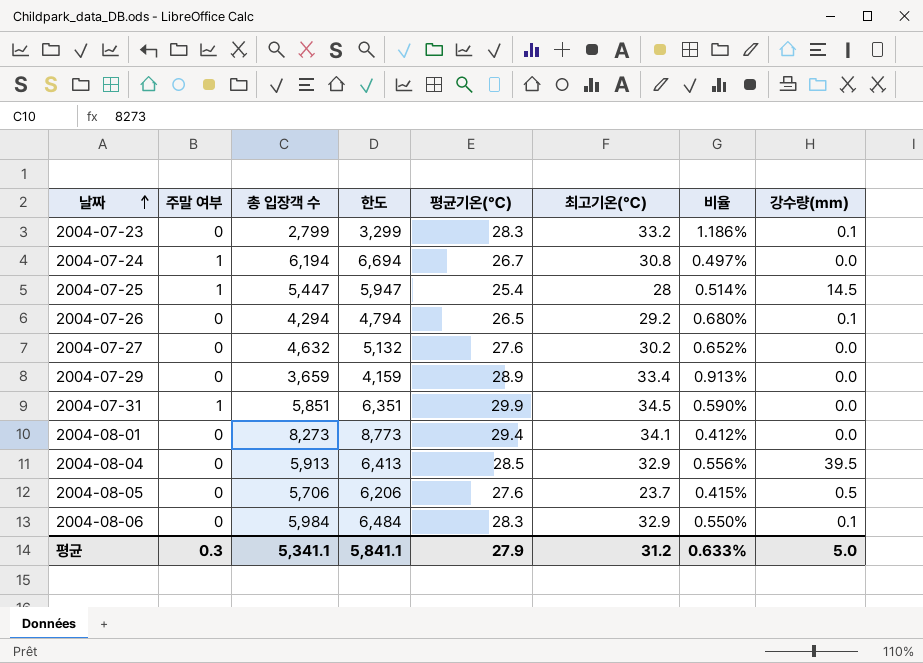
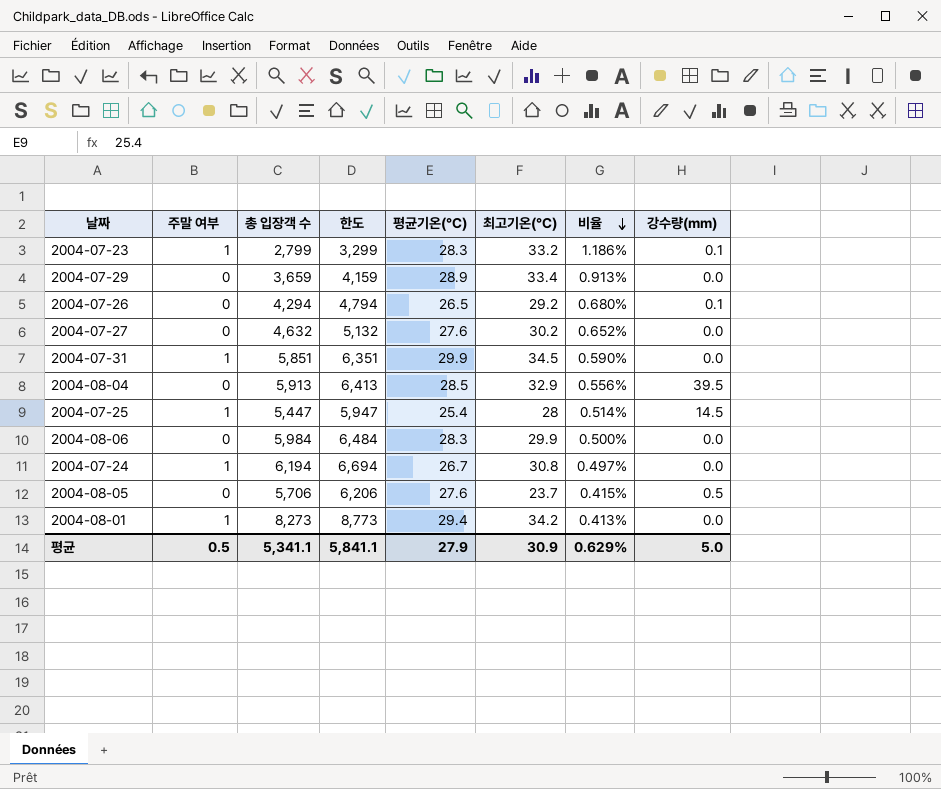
row order: 날짜 ascending -> 비율 descending
2004-07-23 | 주말 여부: 0 -> 1
2004-08-06 | 최고기온(℃): 32.9 -> 29.9
2004-08-06 | 비율: 0.550% -> 0.500%
2004-08-06 | 강수량(mm): 0.1 -> 0.0
2004-08-01 | 주말 여부: 0 -> 1
2004-08-01 | 최고기온(℃): 34.1 -> 34.2
2004-08-01 | 비율: 0.412% -> 0.413%
평균 | 주말 여부: 0.3 -> 0.5
평균 | 최고기온(℃): 31.2 -> 30.9
평균 | 비율: 0.633% -> 0.629%

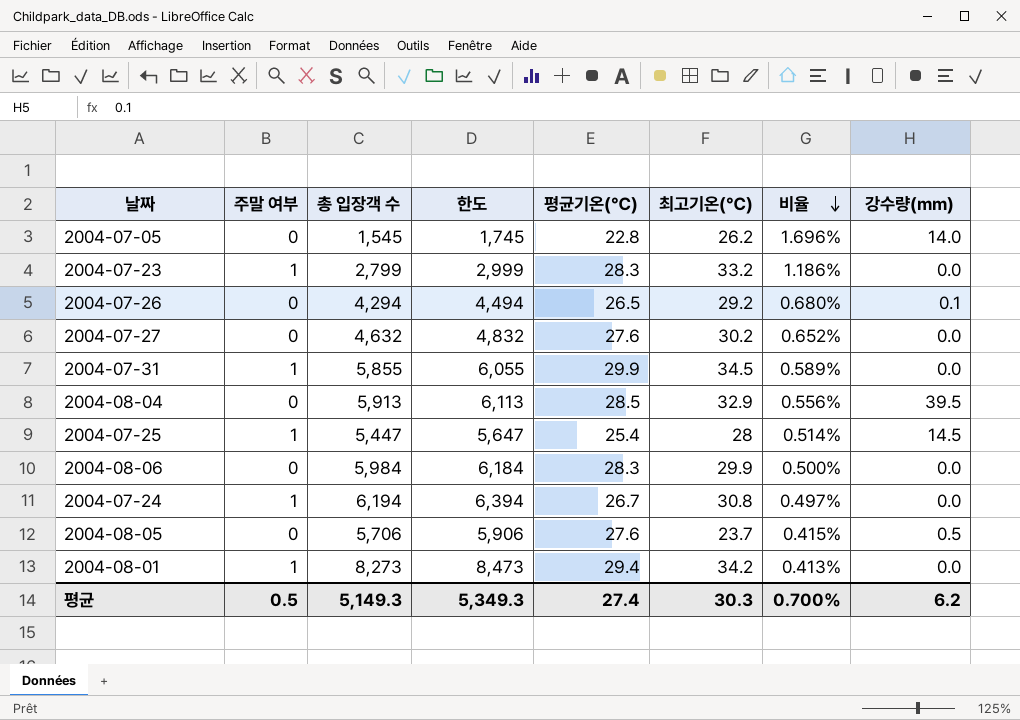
column 한도 | formula: [총 입장객 수] + 500 -> [총 입장객 수] + 200
row 2004-07-29: 0 | 3,659 | 4,159 | 28.9 | 33.4 | 0.913% | 0.0 -> none
row 2004-07-05: none -> 0 | 1,545 | 1,745 | 22.8 | 26.2 | 1.696% | 14.0
2004-07-23 | 강수량(mm): 0.1 -> 0.0
2004-07-31 | 총 입장객 수: 5,851 -> 5,855
2004-07-31 | 비율: 0.590% -> 0.589%
평균 | 총 입장객 수: 5,341.1 -> 5,149.3
평균 | 한도: 5,841.1 -> 5,349.3
평균 | 평균기온(℃): 27.9 -> 27.4
평균 | 최고기온(℃): 30.9 -> 30.3
평균 | 비율: 0.629% -> 0.700%
평균 | 강수량(mm): 5.0 -> 6.2

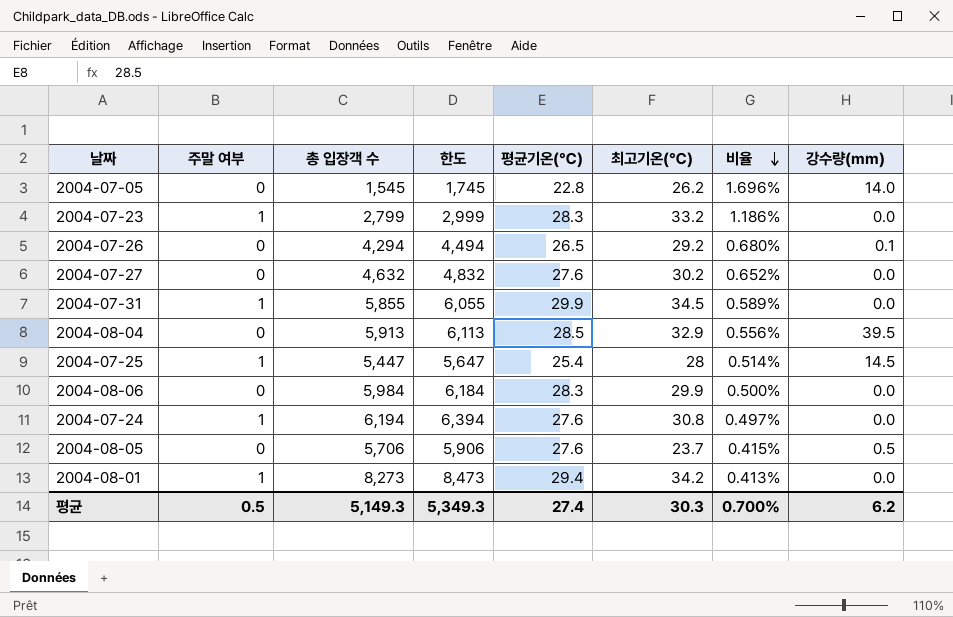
2004-07-24 | 평균기온(℃): 26.7 -> 27.6

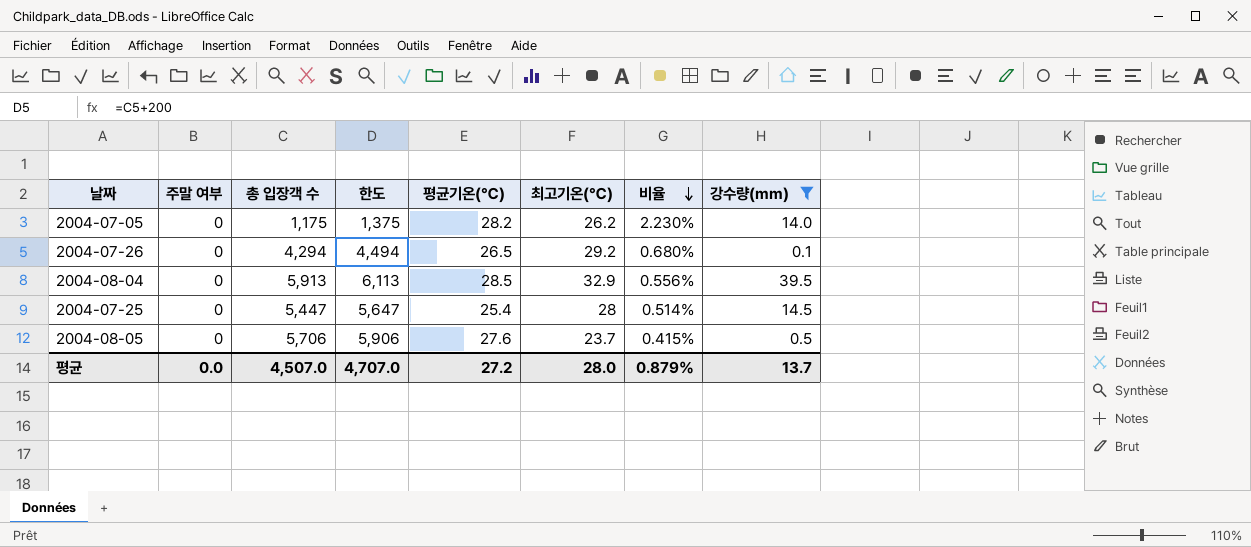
filter: none -> 강수량(mm) != 0.0
2004-07-05 | 총 입장객 수: 1,545 -> 1,175
2004-07-05 | 한도: 1,745 -> 1,375
2004-07-05 | 평균기온(℃): 22.8 -> 28.2
2004-07-05 | 비율: 1.696% -> 2.230%
2004-07-25 | 주말 여부: 1 -> 0
평균 | 주말 여부: 0.5 -> 0.0
평균 | 총 입장객 수: 5,149.3 -> 4,507.0
평균 | 한도: 5,349.3 -> 4,707.0
평균 | 평균기온(℃): 27.4 -> 27.2
평균 | 최고기온(℃): 30.3 -> 28.0
평균 | 비율: 0.700% -> 0.879%
평균 | 강수량(mm): 6.2 -> 13.7

